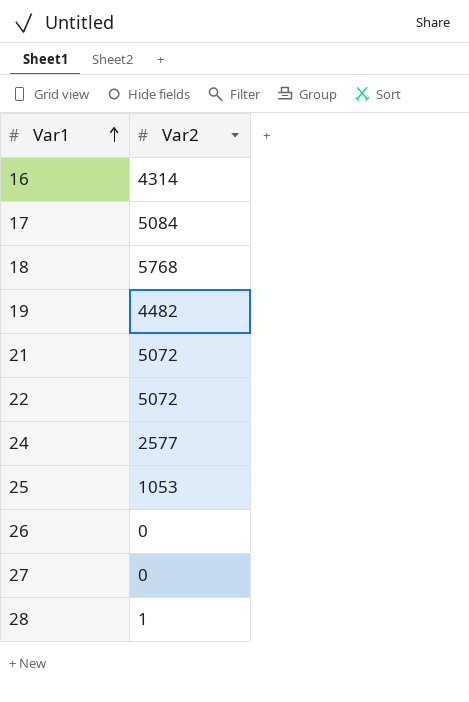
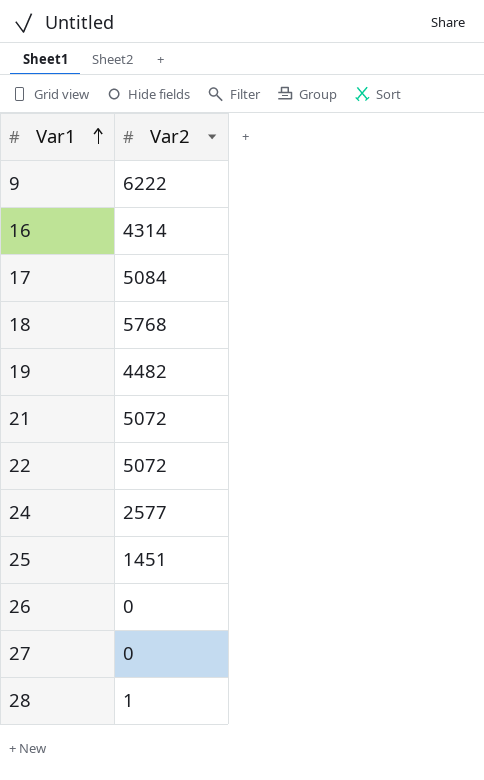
row 9: none -> 6222
25 | Var2: 1053 -> 1451

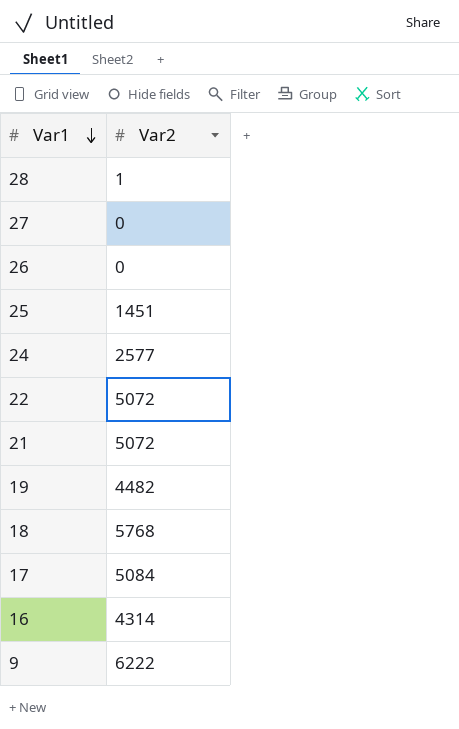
row order: Var1 ascending -> Var1 descending

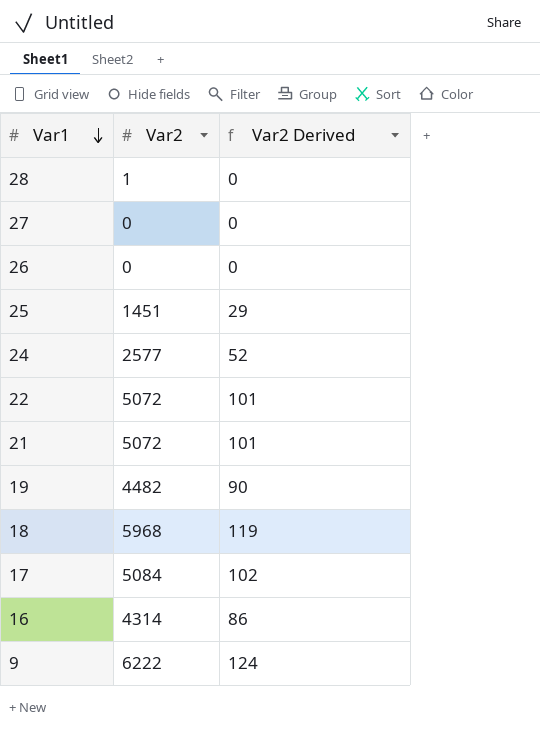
column Var2 Derived | formula: none -> [Var2] * 0.02
18 | Var2: 5768 -> 5968

